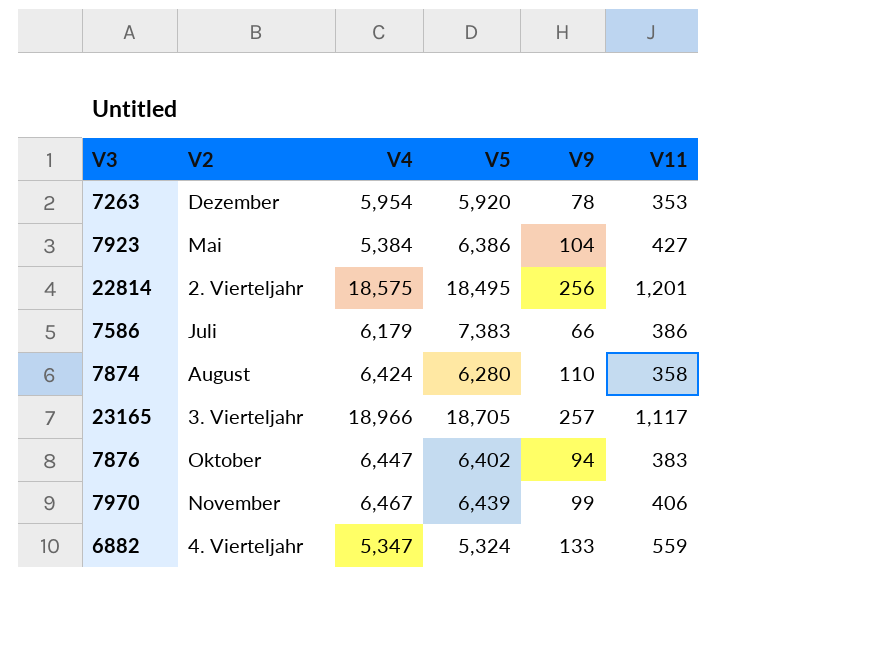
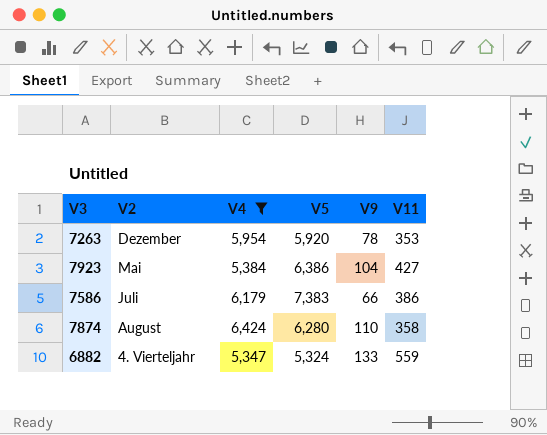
filter: none -> V4 <= 6,424

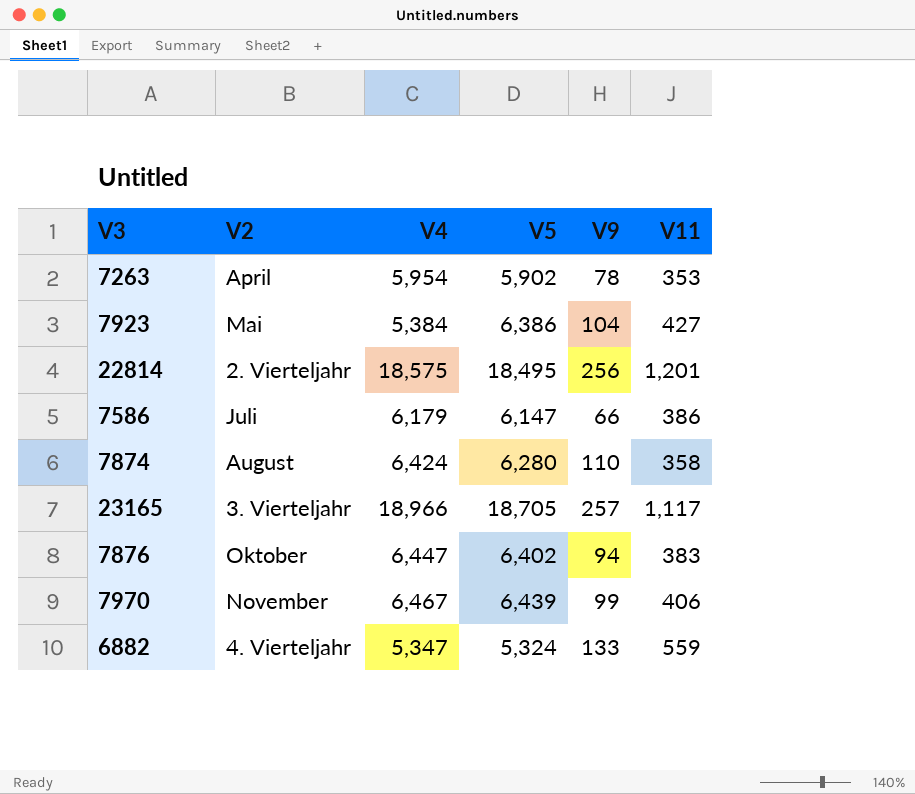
filter: V4 <= 6,424 -> none
7263 | V2: Dezember -> April
7263 | V5: 5,920 -> 5,902
7586 | V5: 7,383 -> 6,147

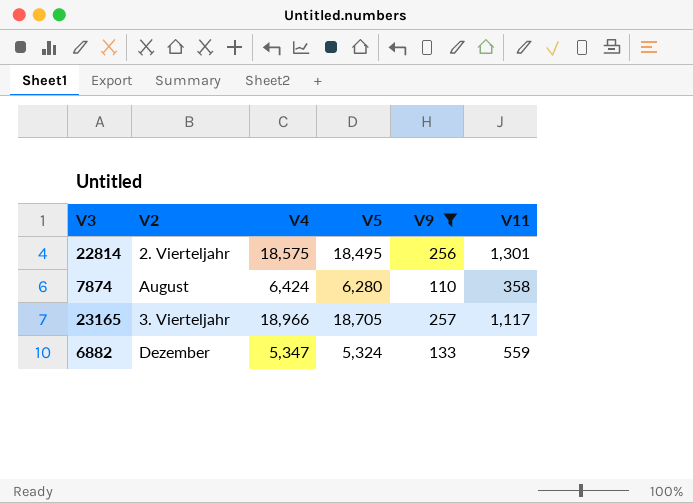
filter: none -> V9 >= 110
22814 | V11: 1,201 -> 1,301
6882 | V2: 4. Vierteljahr -> Dezember

